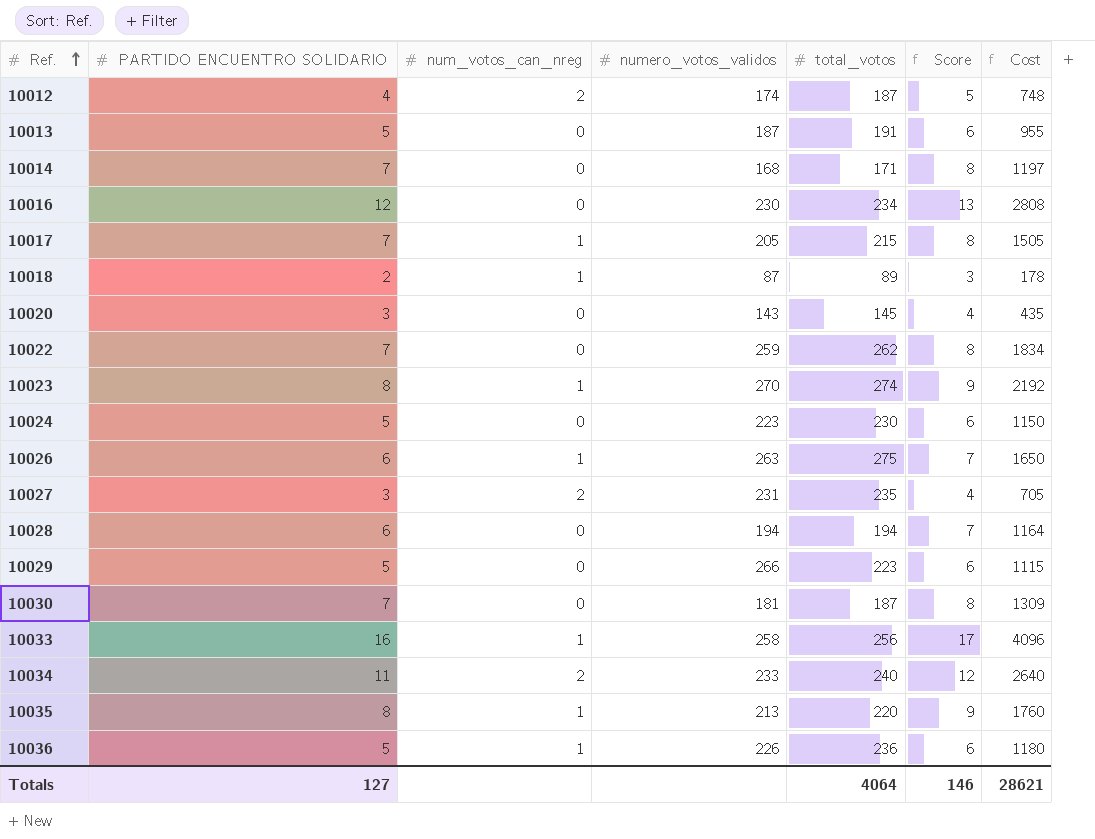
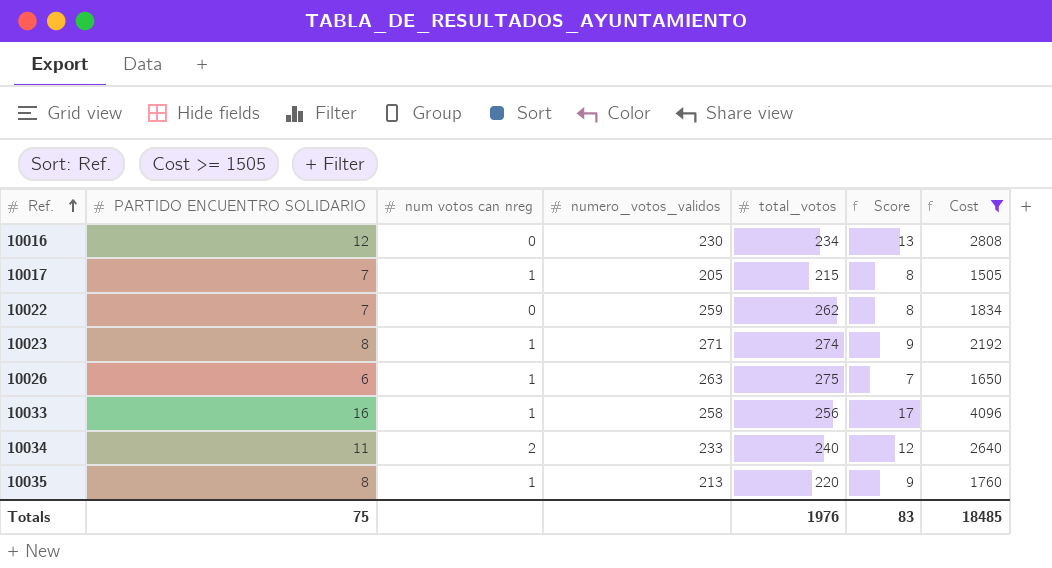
filter: none -> Cost >= 1505
column name: num_votos_can_nreg -> num votos can nreg
10023 | numero_votos_validos: 270 -> 271
Totals | PARTIDO ENCUENTRO SOLIDARIO: 127 -> 75
Totals | total_votos: 4064 -> 1976
Totals | Score: 146 -> 83
Totals | Cost: 28621 -> 18485

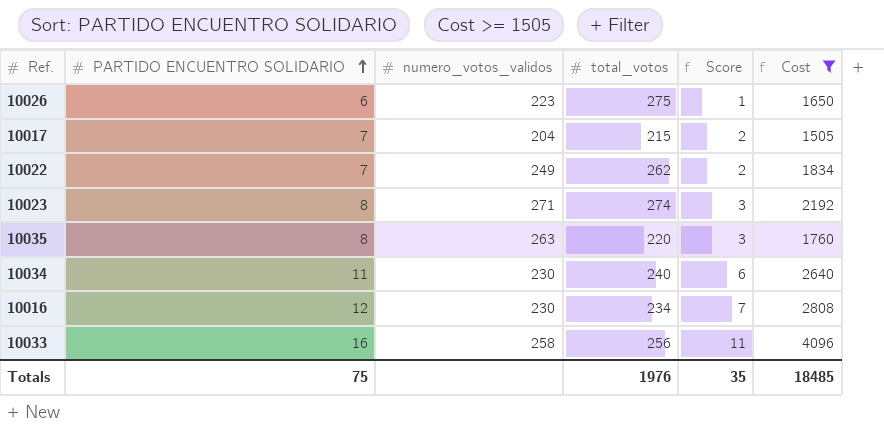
row order: Ref. ascending -> PARTIDO ENCUENTRO SOLIDARIO ascending
column num votos can nreg | position: 3 -> none
column Score | formula: [PARTIDO ENCUENTRO SOLIDARIO] + 1 -> [PARTIDO ENCUENTRO SOLIDARIO] - 5
10026 | numero_votos_validos: 263 -> 223
10017 | numero_votos_validos: 205 -> 204
10022 | numero_votos_validos: 259 -> 249
10035 | numero_votos_validos: 213 -> 263
10034 | numero_votos_validos: 233 -> 230
Totals | Score: 83 -> 35

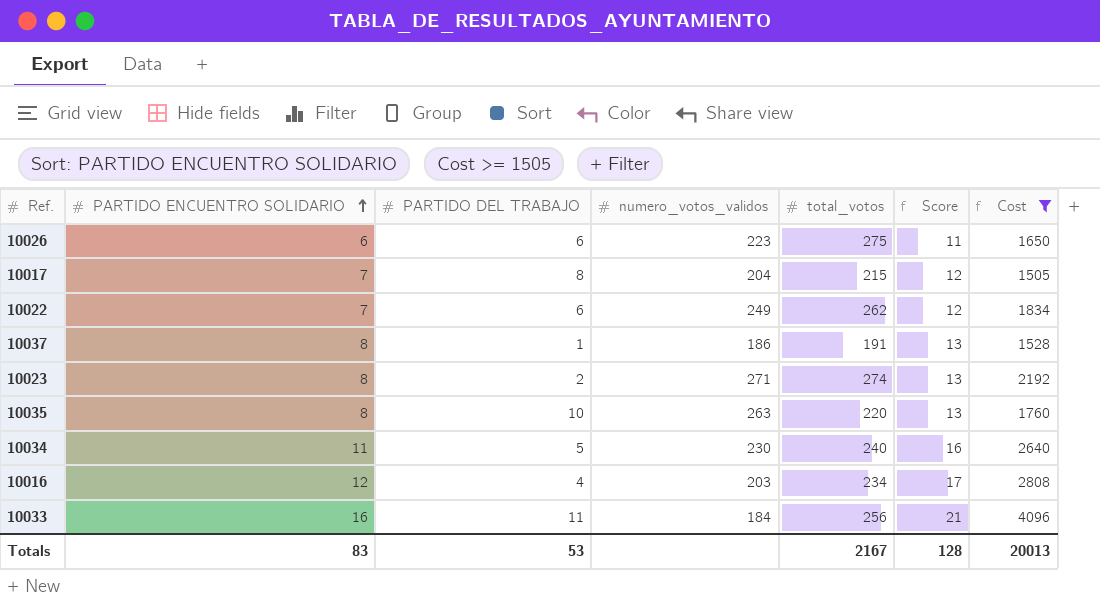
column PARTIDO DEL TRABAJO | position: none -> 3
column Score | formula: [PARTIDO ENCUENTRO SOLIDARIO] - 5 -> [PARTIDO ENCUENTRO SOLIDARIO] + 5
row 10037: none -> 8 | 1 | 186 | 191 | 13 | 1528
10016 | numero_votos_validos: 230 -> 203
10033 | numero_votos_validos: 258 -> 184
Totals | PARTIDO ENCUENTRO SOLIDARIO: 75 -> 83
Totals | total_votos: 1976 -> 2167
Totals | Score: 35 -> 128
Totals | Cost: 18485 -> 20013

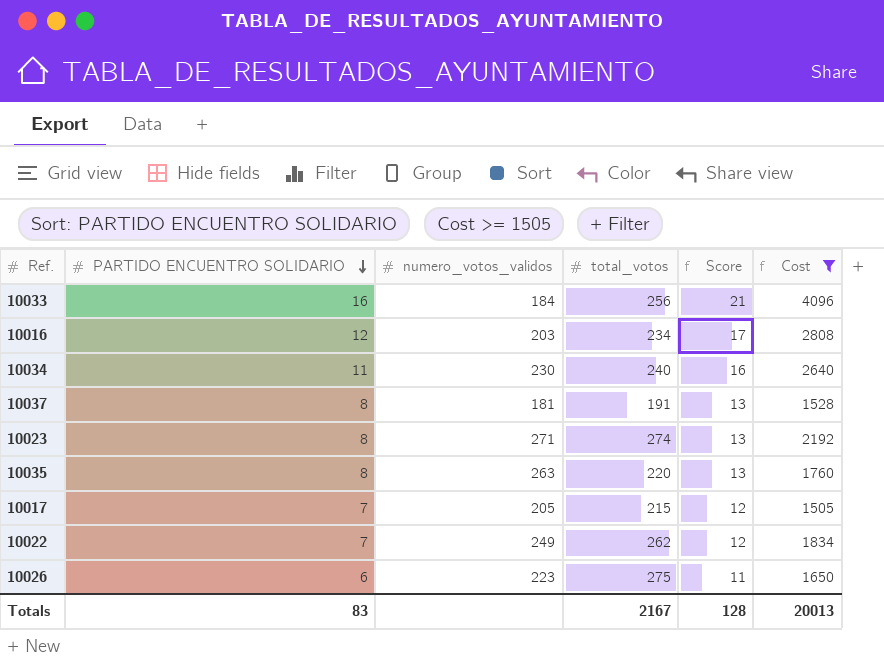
row order: PARTIDO ENCUENTRO SOLIDARIO ascending -> PARTIDO ENCUENTRO SOLIDARIO descending
column PARTIDO DEL TRABAJO | position: 3 -> none
10037 | numero_votos_validos: 186 -> 181
10017 | numero_votos_validos: 204 -> 205

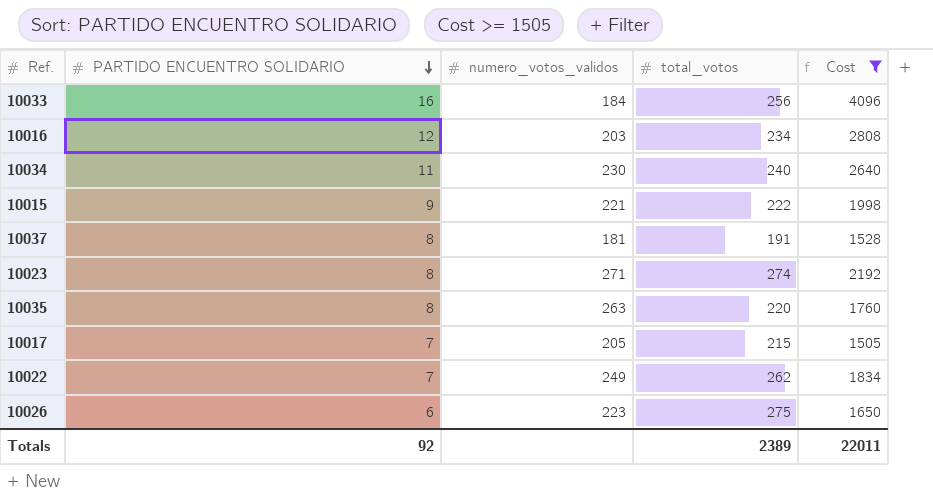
column Score | formula: [PARTIDO ENCUENTRO SOLIDARIO] + 5 -> none
row 10015: none -> 9 | 221 | 222 | 1998
Totals | PARTIDO ENCUENTRO SOLIDARIO: 83 -> 92
Totals | total_votos: 2167 -> 2389
Totals | Cost: 20013 -> 22011

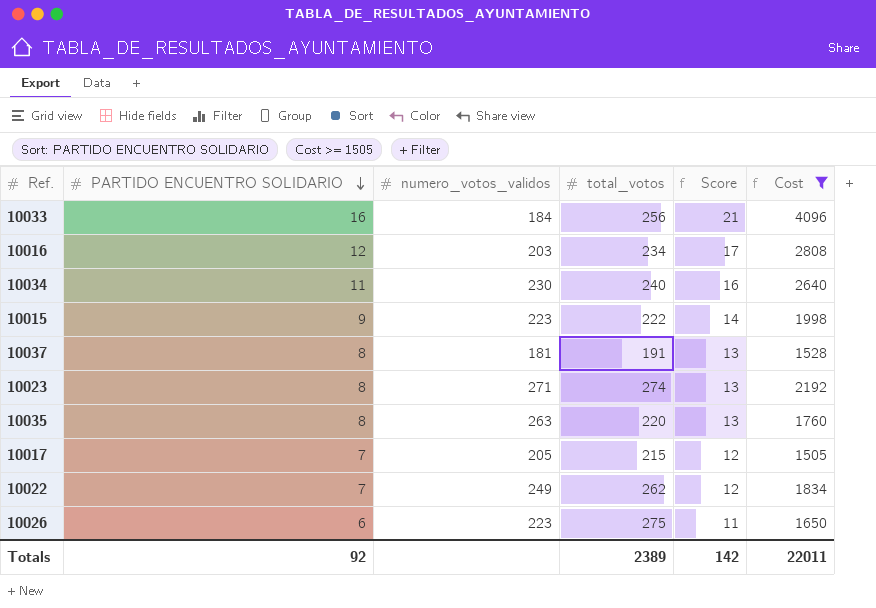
column Score | formula: none -> [PARTIDO ENCUENTRO SOLIDARIO] + 5
10015 | numero_votos_validos: 221 -> 223

